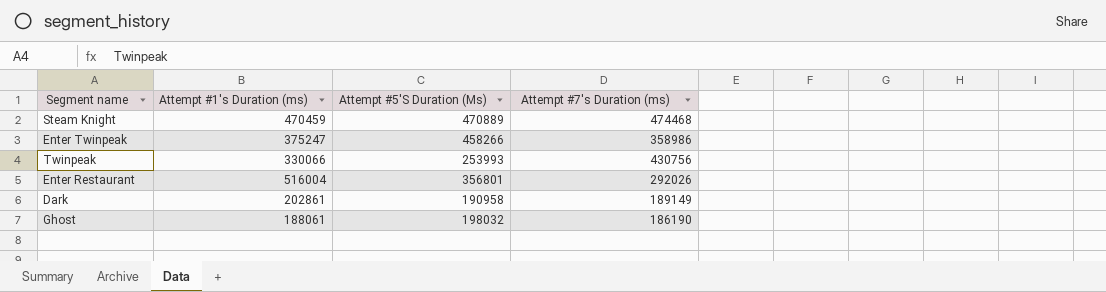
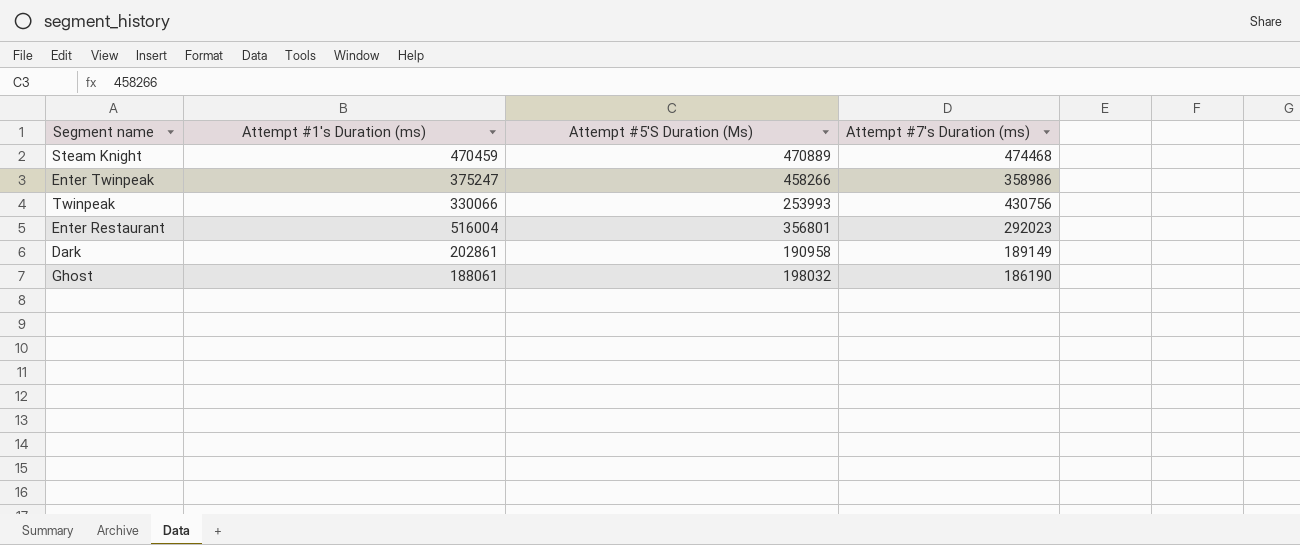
Enter Restaurant | Attempt #7's Duration (ms): 292026 -> 292023

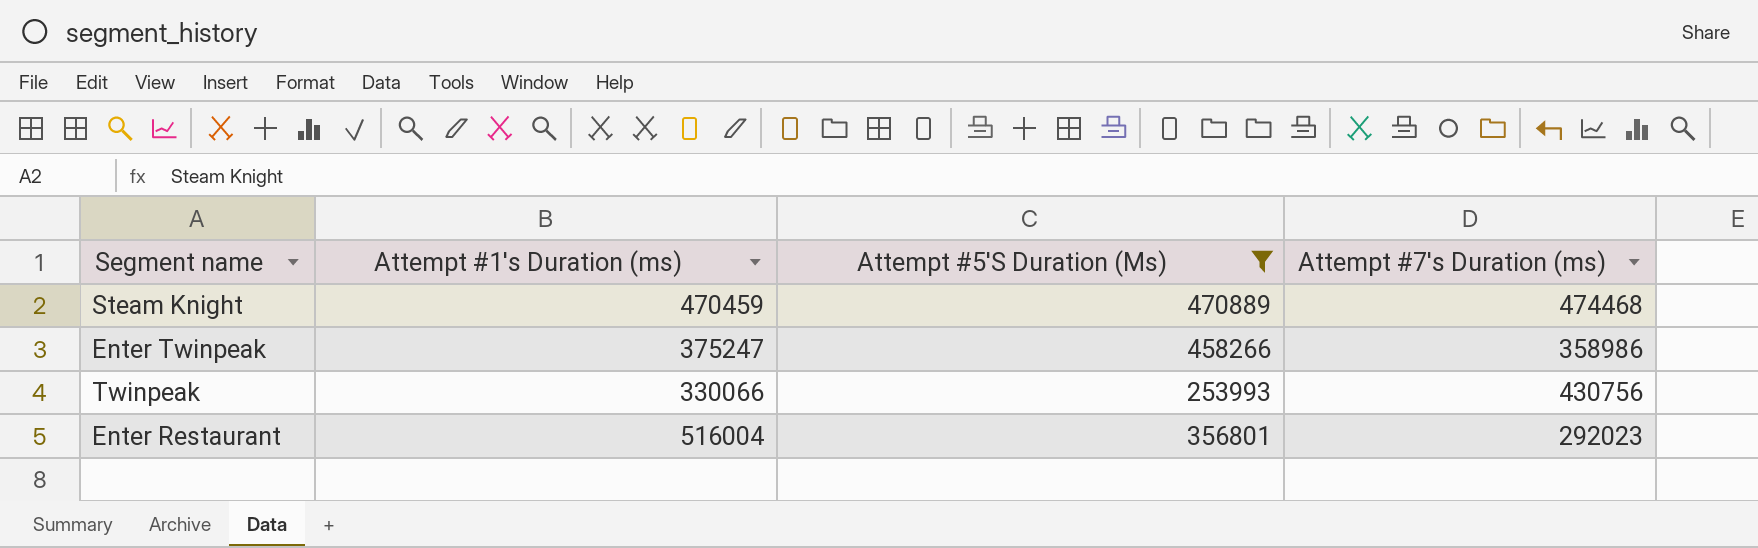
filter: none -> Attempt #5'S Duration (Ms) >= 253993

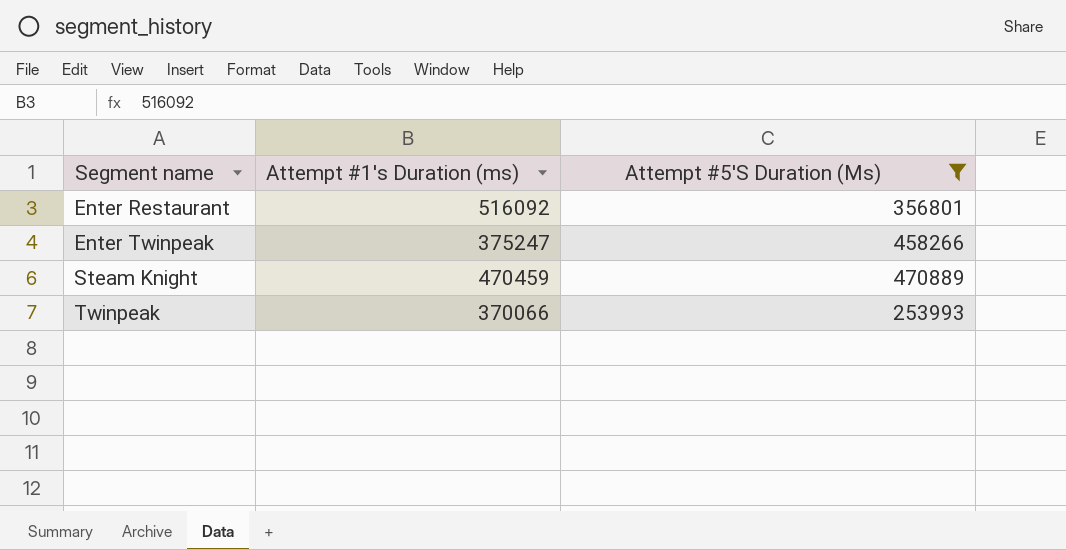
row order: none -> Segment name ascending
column Attempt #7's Duration (ms) | position: 4 -> none
Enter Restaurant | Attempt #1's Duration (ms): 516004 -> 516092
Twinpeak | Attempt #1's Duration (ms): 330066 -> 370066

